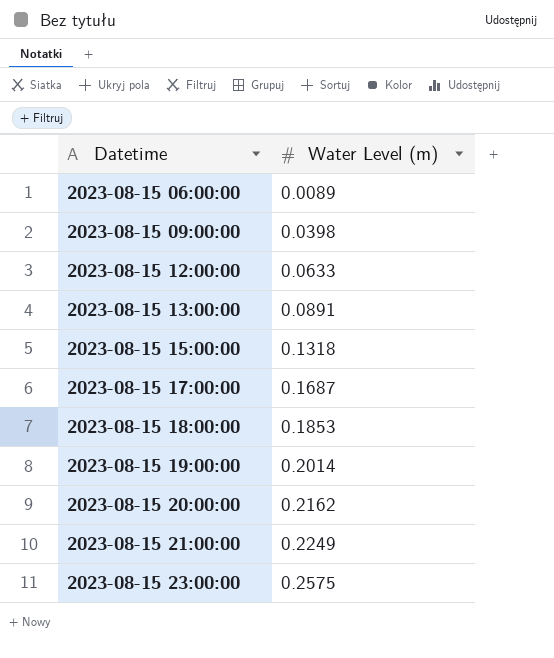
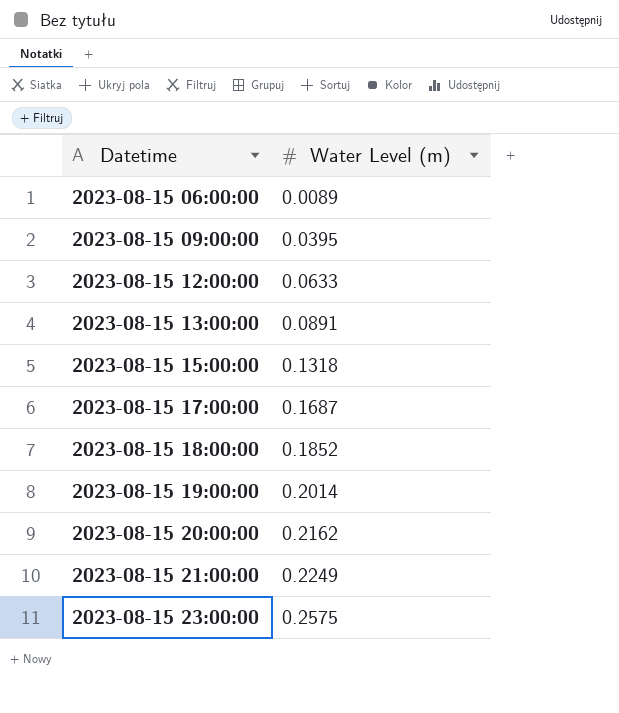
2023-08-15 09:00:00 | Water Level (m): 0.0398 -> 0.0395
2023-08-15 18:00:00 | Water Level (m): 0.1853 -> 0.1852

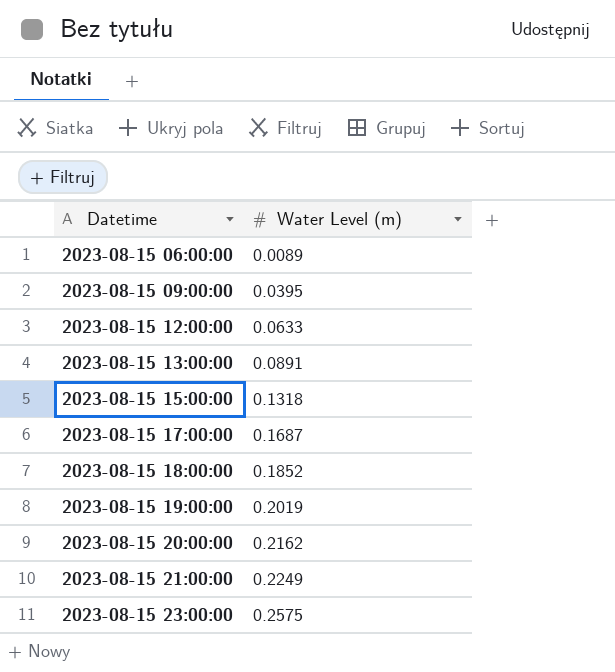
2023-08-15 19:00:00 | Water Level (m): 0.2014 -> 0.2019

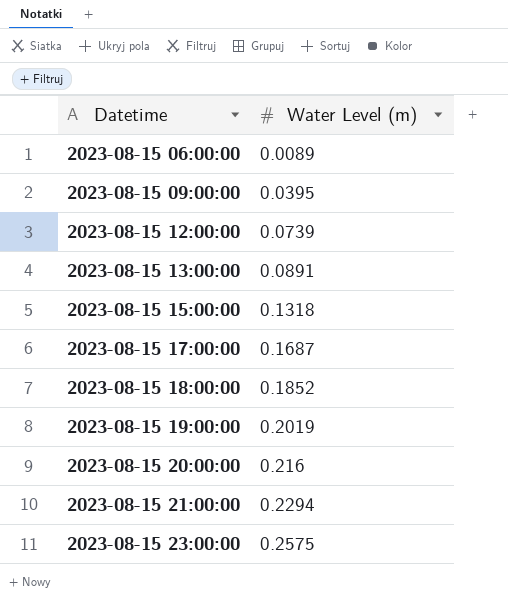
2023-08-15 12:00:00 | Water Level (m): 0.0633 -> 0.0739
2023-08-15 20:00:00 | Water Level (m): 0.2162 -> 0.216
2023-08-15 21:00:00 | Water Level (m): 0.2249 -> 0.2294

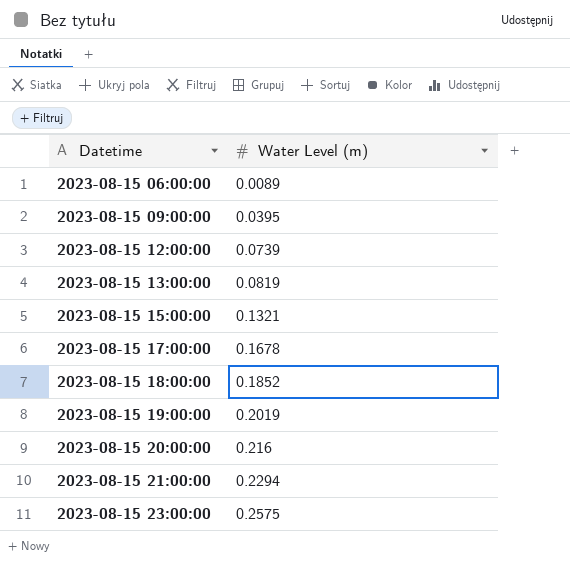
2023-08-15 13:00:00 | Water Level (m): 0.0891 -> 0.0819
2023-08-15 15:00:00 | Water Level (m): 0.1318 -> 0.1321
2023-08-15 17:00:00 | Water Level (m): 0.1687 -> 0.1678

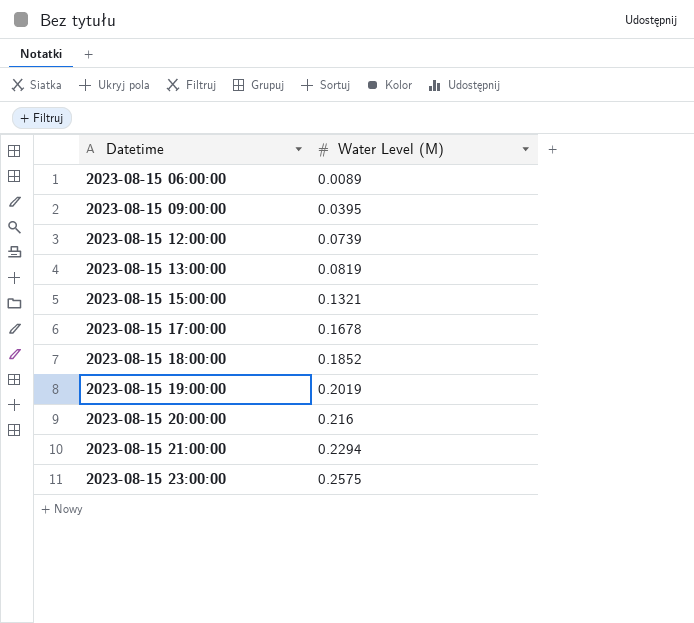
column name: Water Level (m) -> Water Level (M)

